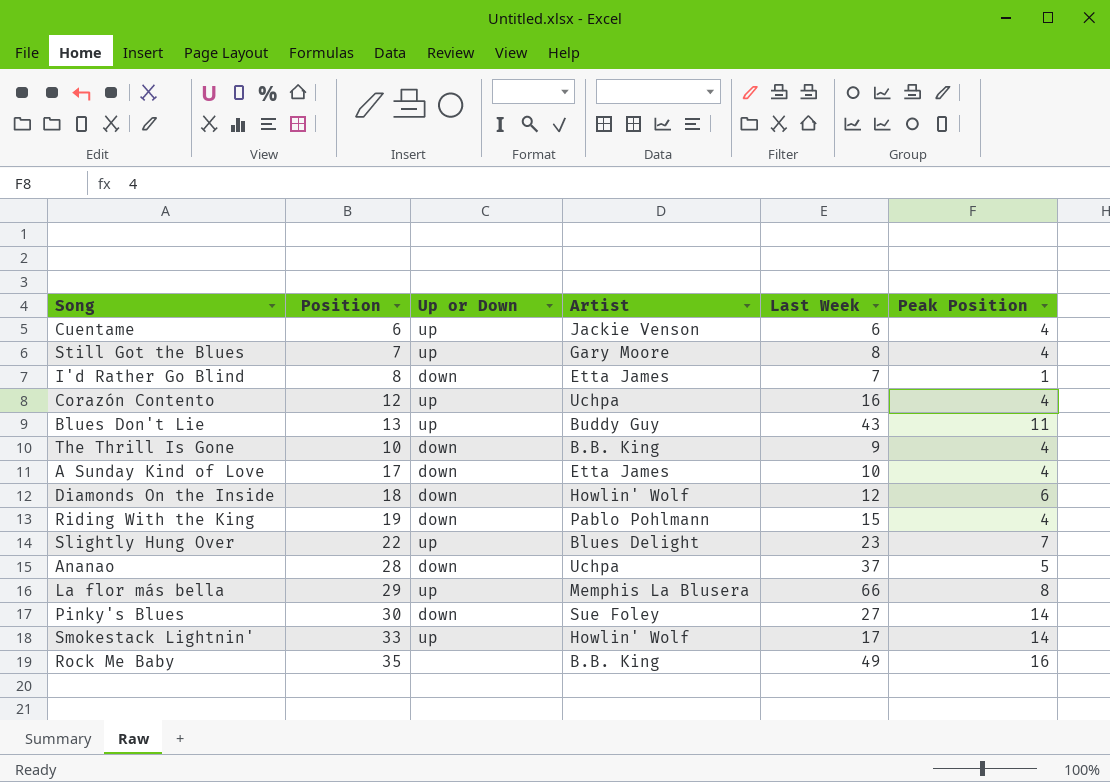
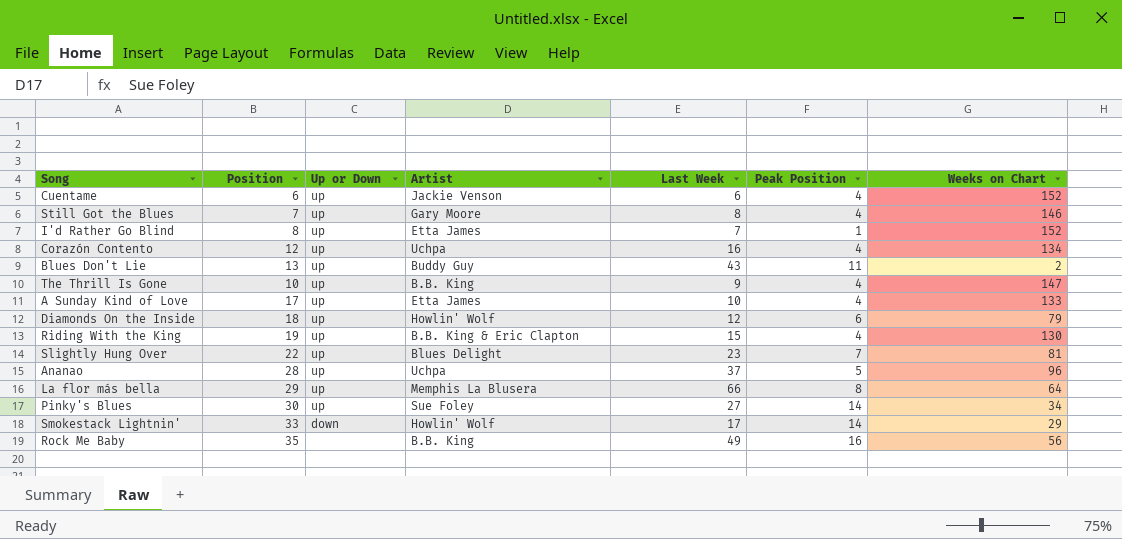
column Weeks on Chart | position: none -> 7
I'd Rather Go Blind | Up or Down: down -> up
The Thrill Is Gone | Up or Down: down -> up
A Sunday Kind of Love | Up or Down: down -> up
Diamonds On the Inside | Up or Down: down -> up
Riding With the King | Up or Down: down -> up
Riding With the King | Artist: Pablo Pohlmann -> B.B. King & Eric Clapton
Ananao | Up or Down: down -> up
Pinky's Blues | Up or Down: down -> up
Smokestack Lightnin' | Up or Down: up -> down

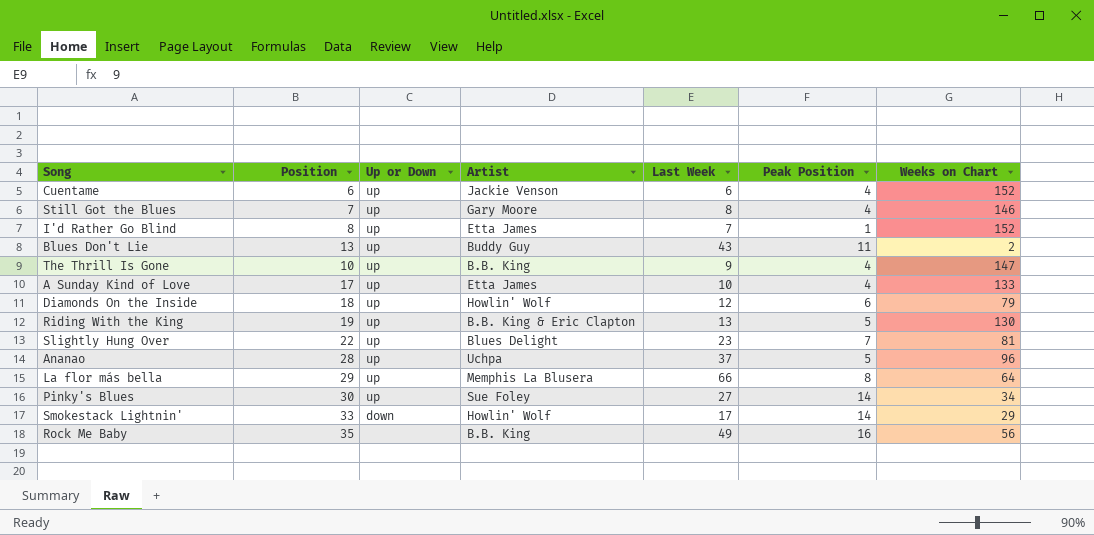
row Corazón Contento: 12 | up | Uchpa | 16 | 4 | 134 -> none
Riding With the King | Last Week: 15 -> 13
Riding With the King | Peak Position: 4 -> 5

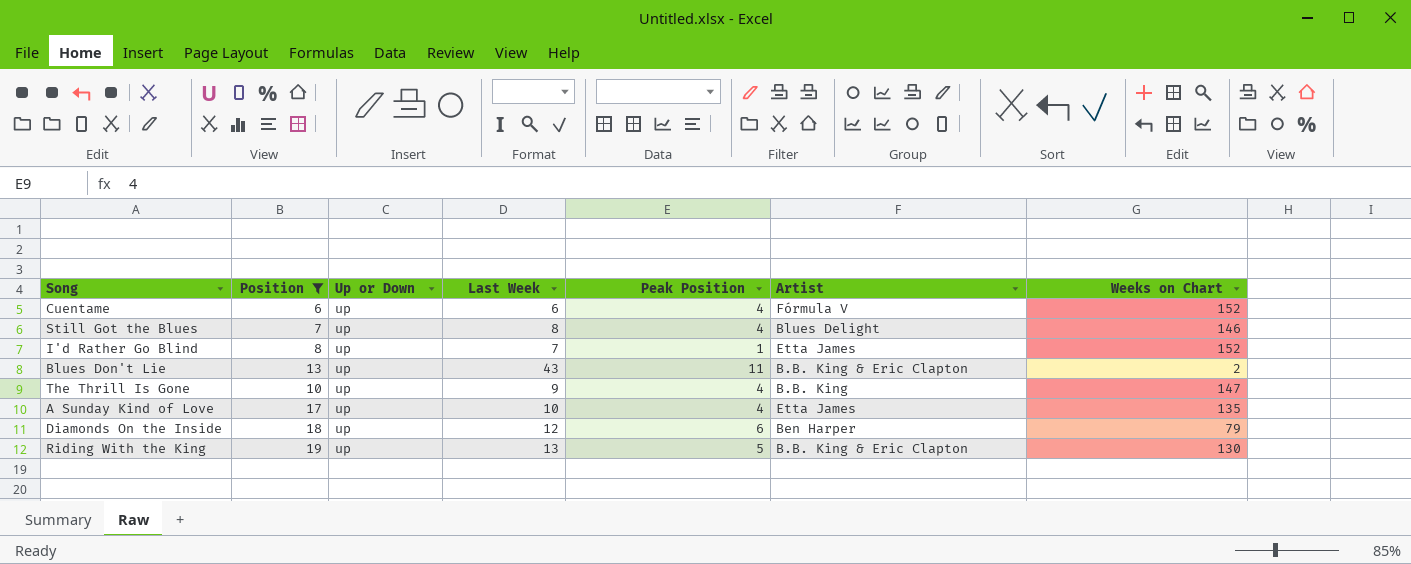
filter: none -> Position <= 19
column Artist | position: 4 -> 6
Cuentame | Artist: Jackie Venson -> Fórmula V
Still Got the Blues | Artist: Gary Moore -> Blues Delight
Blues Don't Lie | Artist: Buddy Guy -> B.B. King & Eric Clapton
A Sunday Kind of Love | Weeks on Chart: 133 -> 135
Diamonds On the Inside | Artist: Howlin' Wolf -> Ben Harper

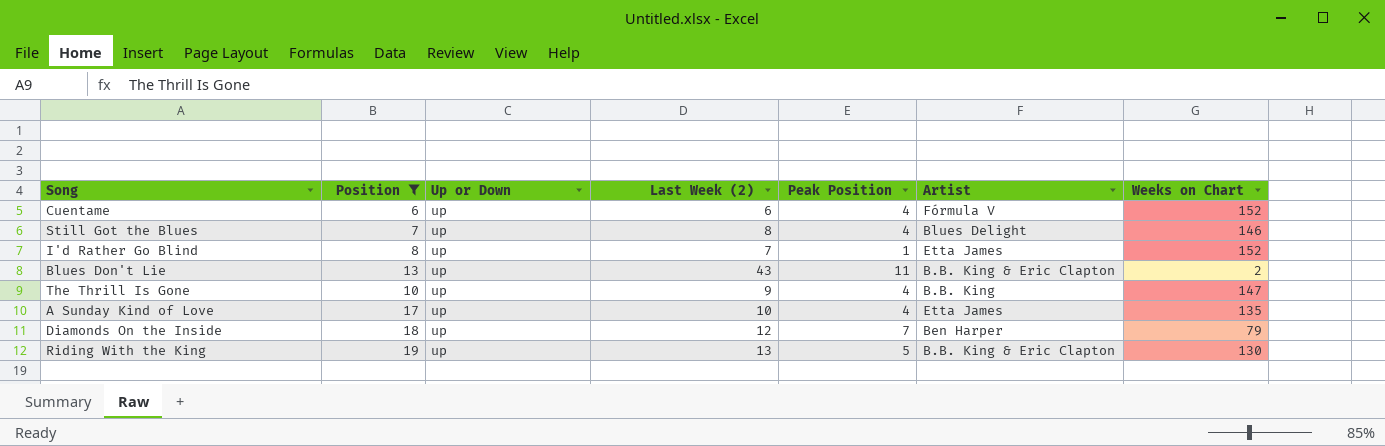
column name: Last Week -> Last Week (2)
Diamonds On the Inside | Peak Position: 6 -> 7

